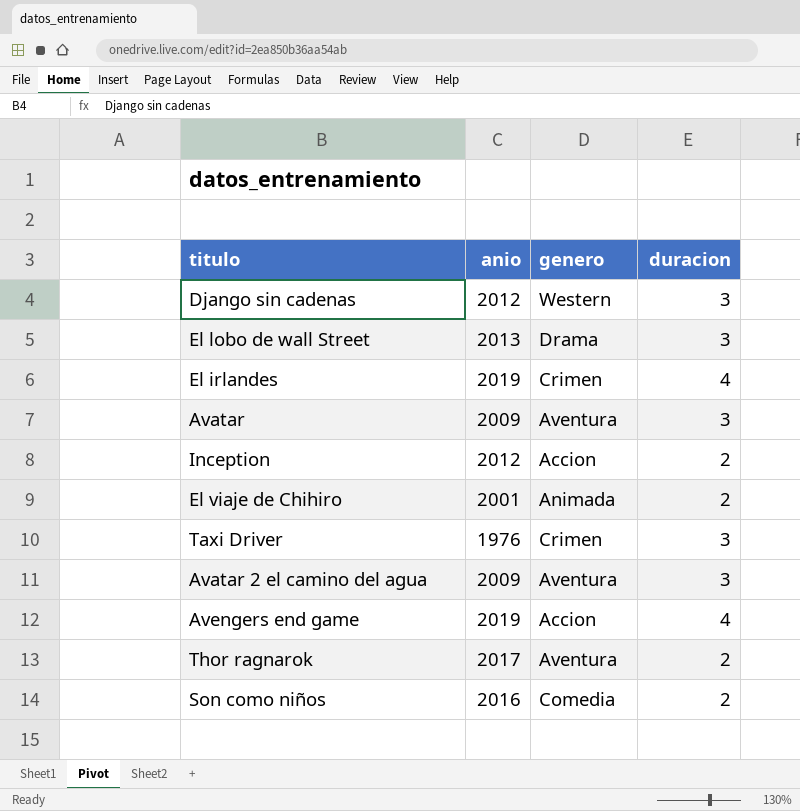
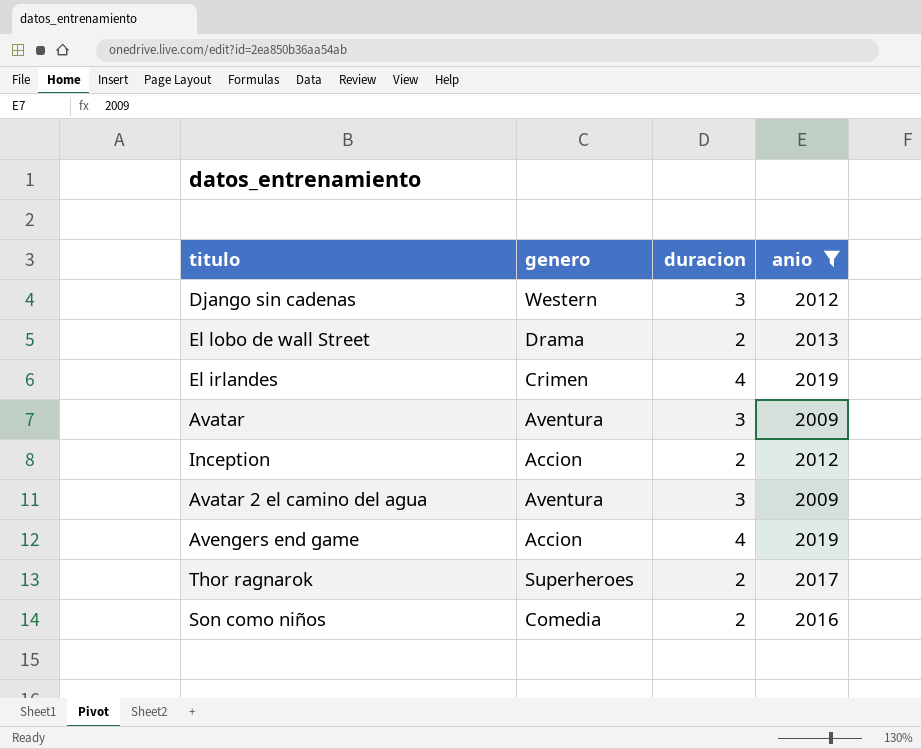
filter: none -> anio >= 2009
column anio | position: 2 -> 4
El lobo de wall Street | duracion: 3 -> 2
Thor ragnarok | genero: Aventura -> Superheroes

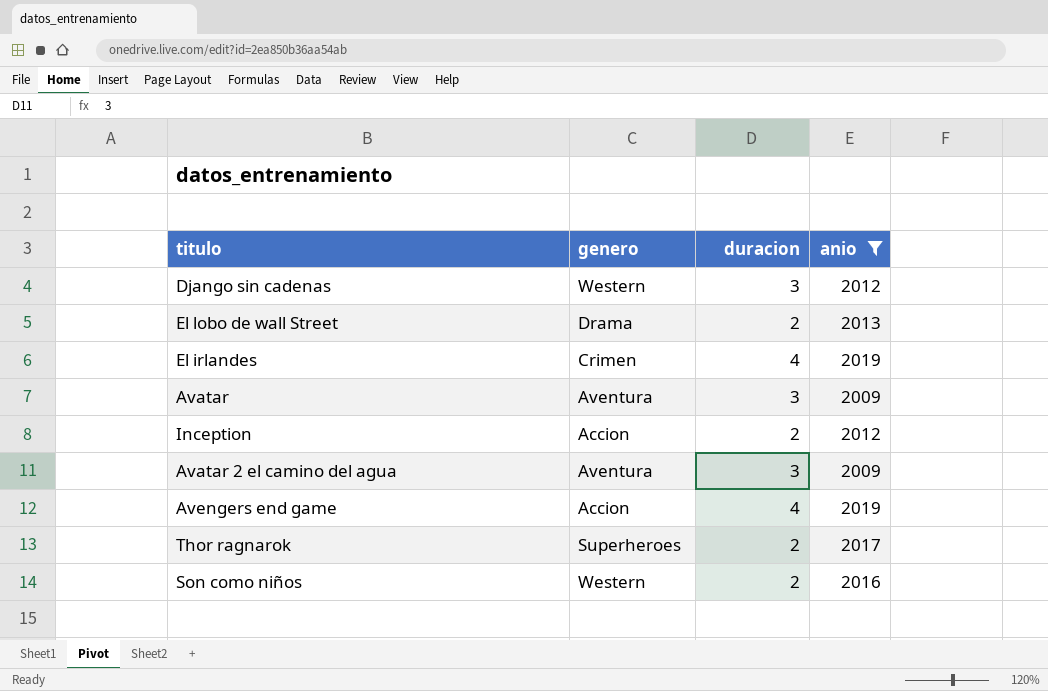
Son como niños | genero: Comedia -> Western

